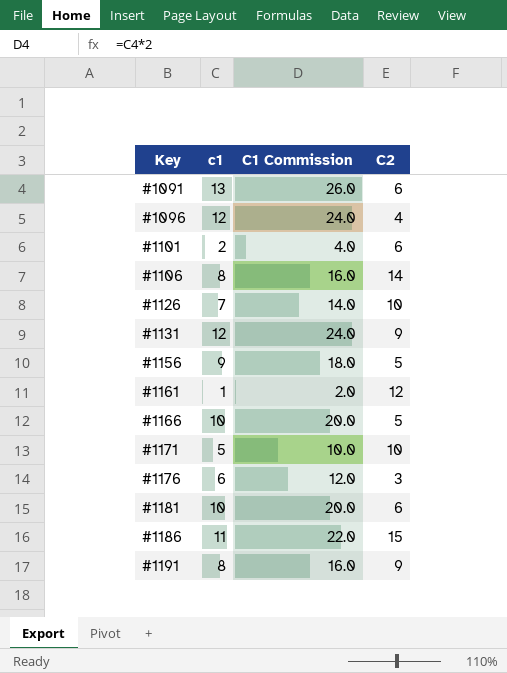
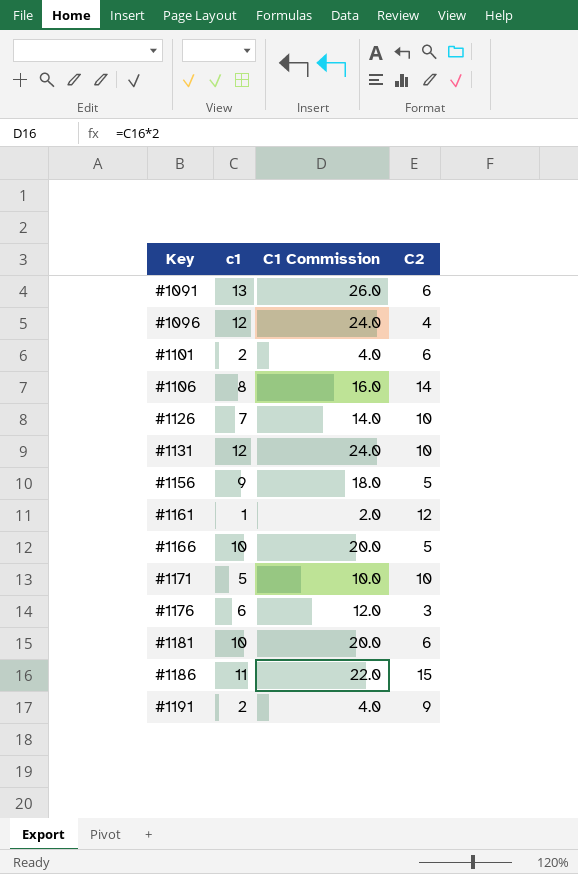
#1131 | C2: 9 -> 10
#1191 | c1: 8 -> 2
#1191 | C1 Commission: 16.0 -> 4.0

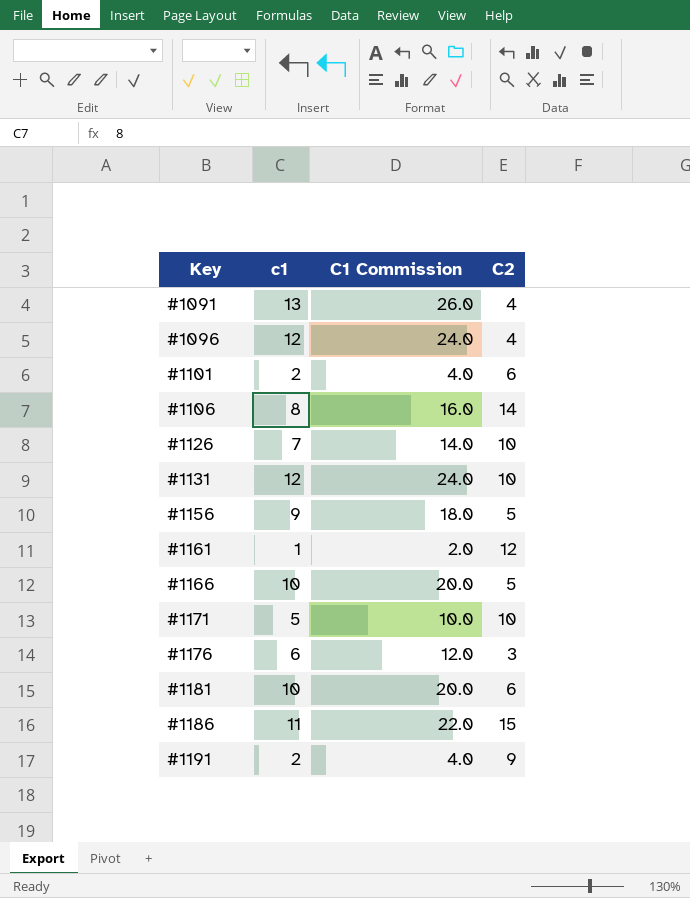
#1091 | C2: 6 -> 4

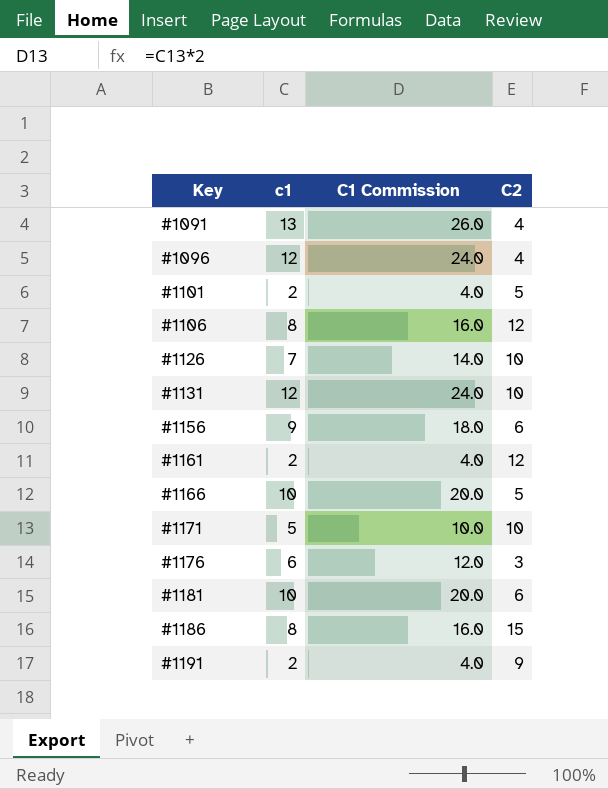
#1101 | C2: 6 -> 5
#1106 | C2: 14 -> 12
#1156 | C2: 5 -> 6
#1161 | c1: 1 -> 2
#1161 | C1 Commission: 2.0 -> 4.0
#1186 | c1: 11 -> 8
#1186 | C1 Commission: 22.0 -> 16.0

